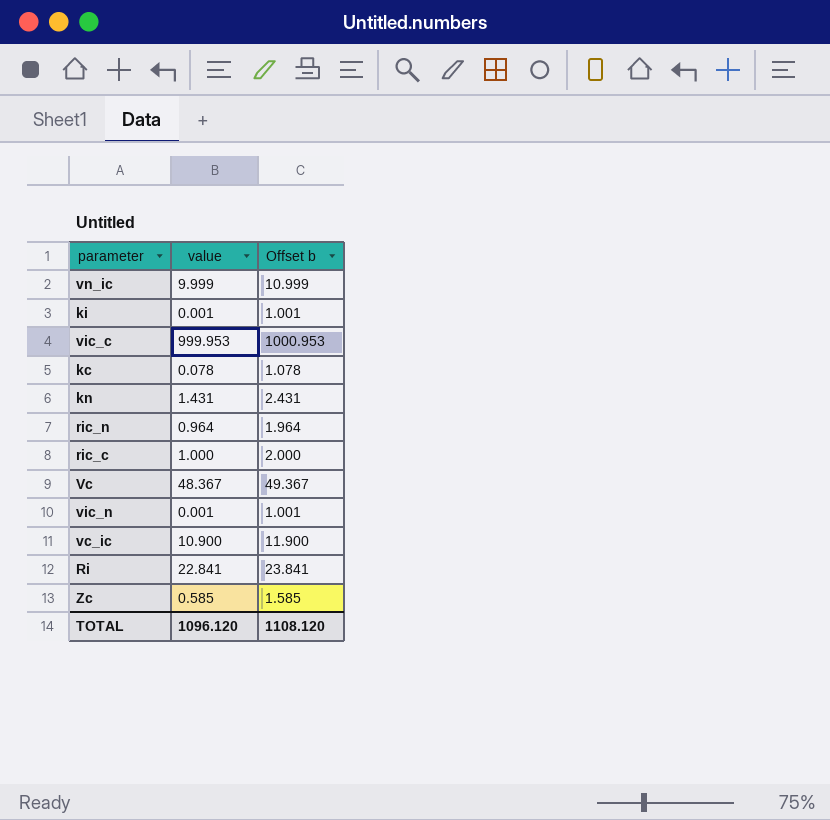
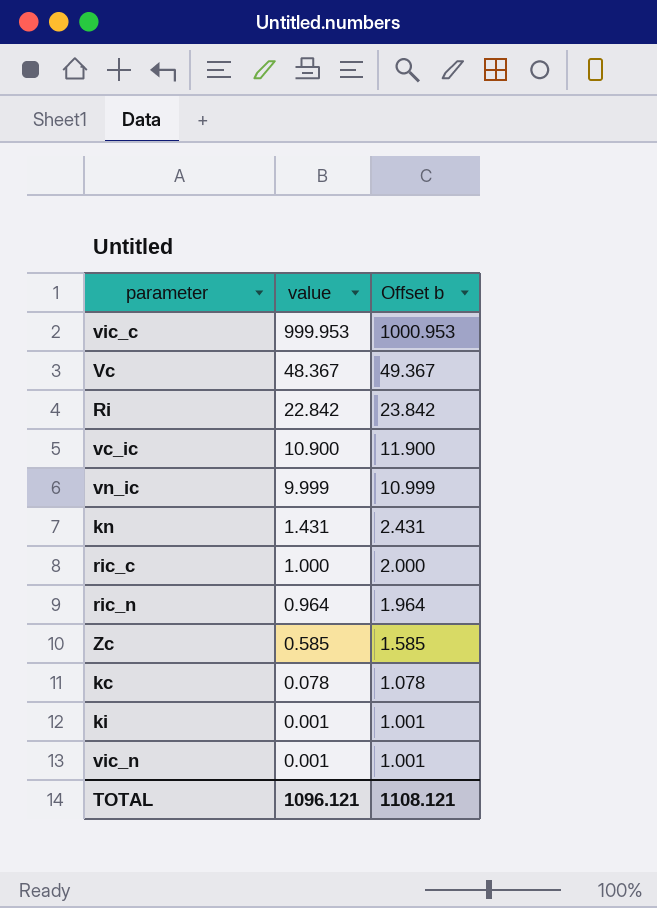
row order: none -> value descending
Ri | value: 22.841 -> 22.842
Ri | Offset b: 23.841 -> 23.842
TOTAL | value: 1096.120 -> 1096.121
TOTAL | Offset b: 1108.120 -> 1108.121

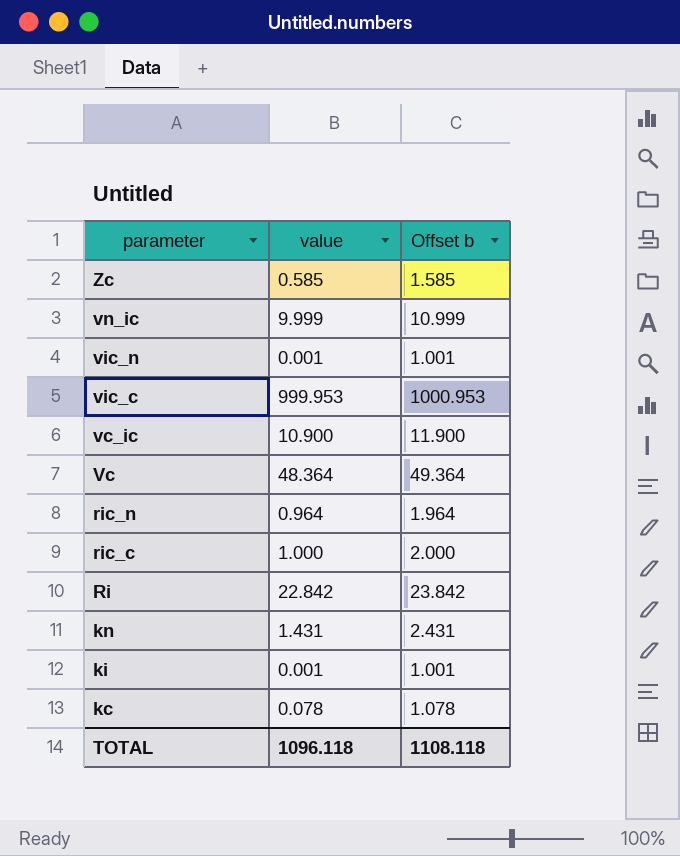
row order: value descending -> parameter descending
Vc | value: 48.367 -> 48.364
Vc | Offset b: 49.367 -> 49.364
TOTAL | value: 1096.121 -> 1096.118
TOTAL | Offset b: 1108.121 -> 1108.118

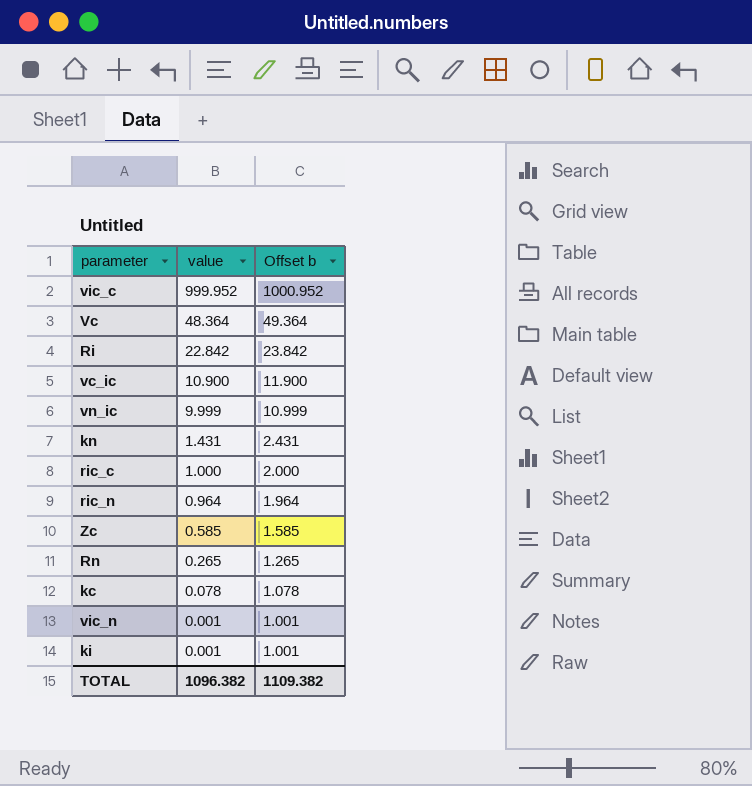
row order: parameter descending -> value descending
vic_c | value: 999.953 -> 999.952
vic_c | Offset b: 1000.953 -> 1000.952
row Rn: none -> 0.265 | 1.265
TOTAL | value: 1096.118 -> 1096.382
TOTAL | Offset b: 1108.118 -> 1109.382

